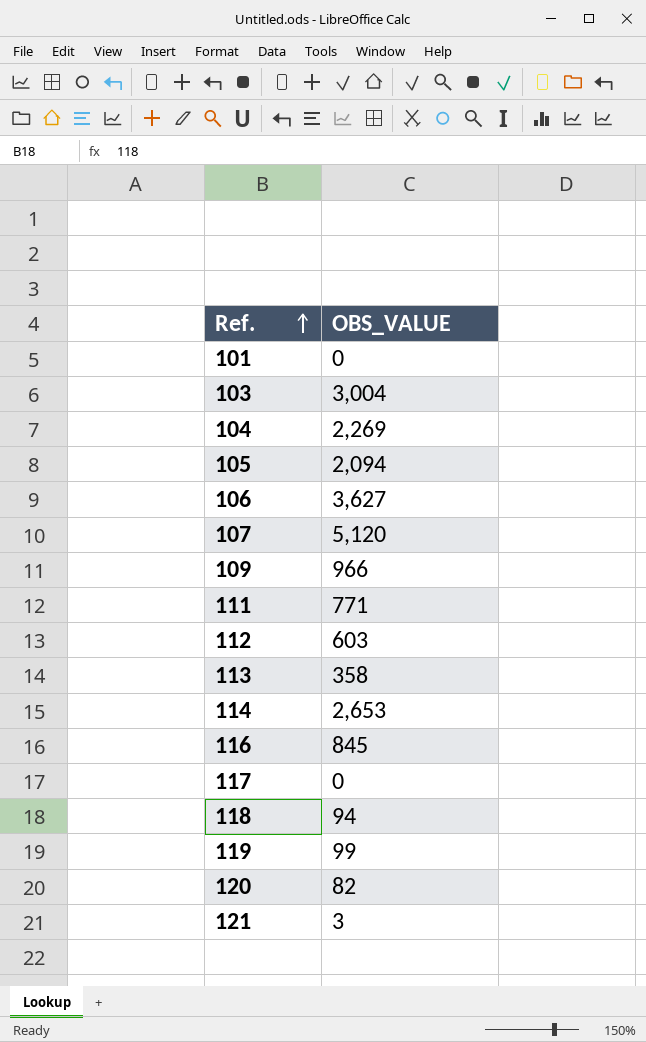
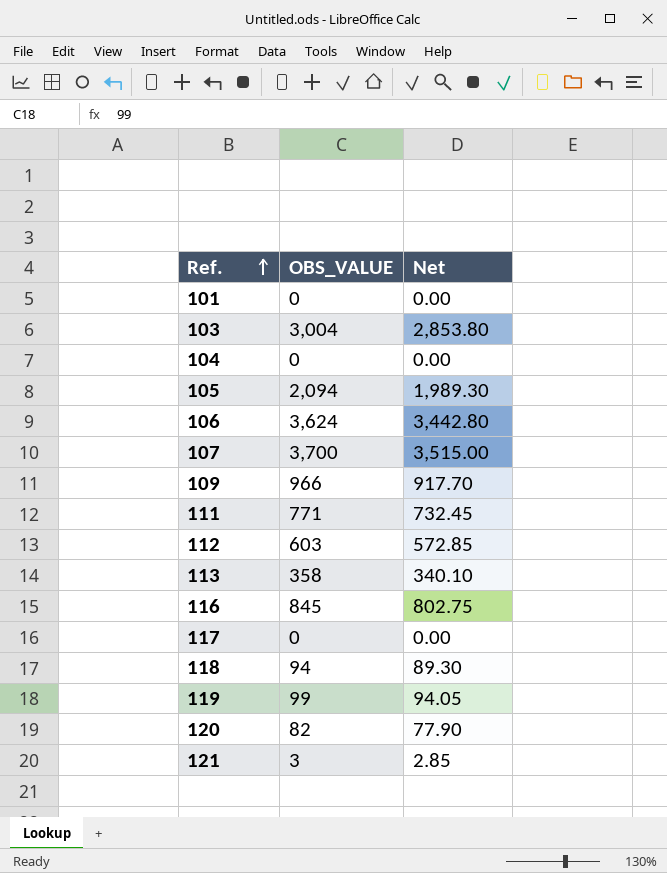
column Net | formula: none -> [OBS_VALUE] * 0.95
row 114: 2,653 -> none
104 | OBS_VALUE: 2,269 -> 0
106 | OBS_VALUE: 3,627 -> 3,624
107 | OBS_VALUE: 5,120 -> 3,700

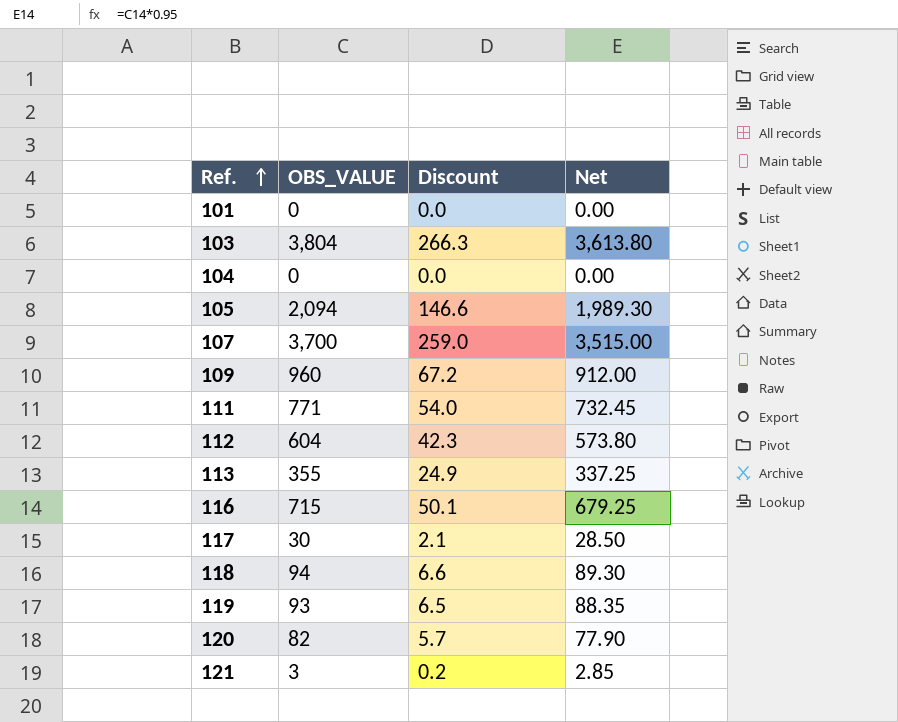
column Discount | formula: none -> [OBS_VALUE] * 0.07
row 106: 3,624 | 3,442.80 -> none
103 | OBS_VALUE: 3,004 -> 3,804
103 | Net: 2,853.80 -> 3,613.80
109 | OBS_VALUE: 966 -> 960
109 | Net: 917.70 -> 912.00
112 | OBS_VALUE: 603 -> 604
112 | Net: 572.85 -> 573.80
113 | OBS_VALUE: 358 -> 355
113 | Net: 340.10 -> 337.25
116 | OBS_VALUE: 845 -> 715
116 | Net: 802.75 -> 679.25
117 | OBS_VALUE: 0 -> 30
117 | Net: 0.00 -> 28.50
119 | OBS_VALUE: 99 -> 93
119 | Net: 94.05 -> 88.35

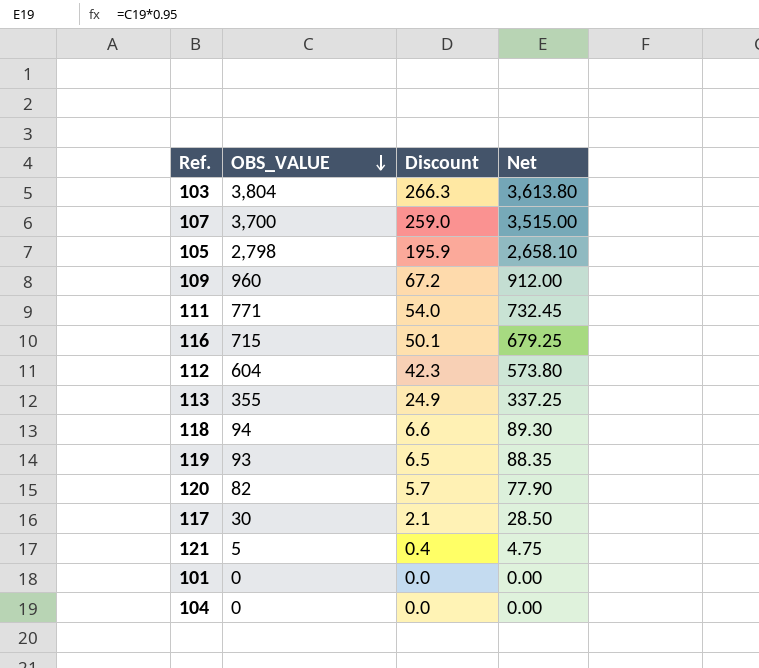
row order: Ref. ascending -> OBS_VALUE descending
105 | OBS_VALUE: 2,094 -> 2,798
105 | Discount: 146.6 -> 195.9
105 | Net: 1,989.30 -> 2,658.10
121 | OBS_VALUE: 3 -> 5
121 | Discount: 0.2 -> 0.4
121 | Net: 2.85 -> 4.75

